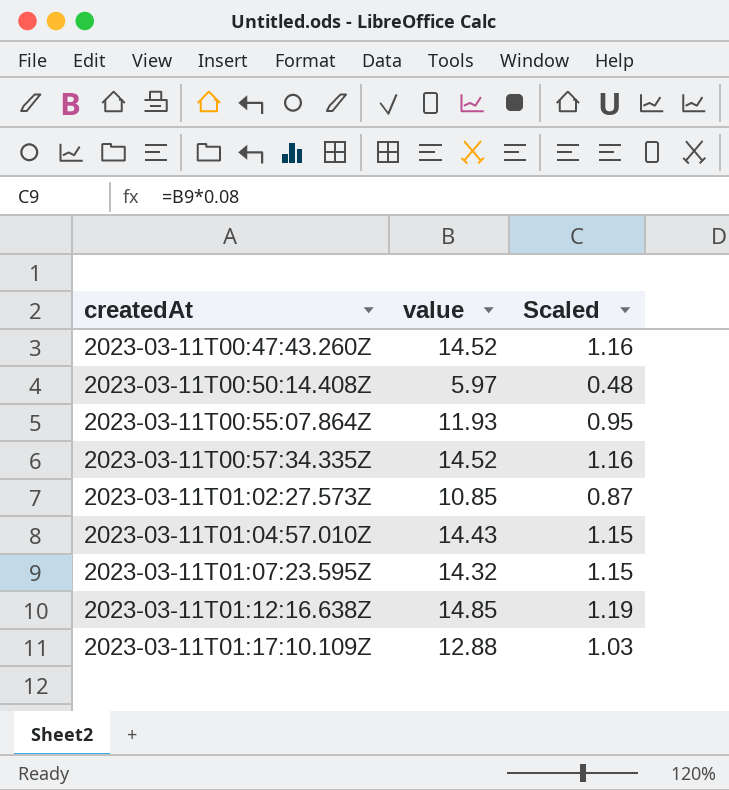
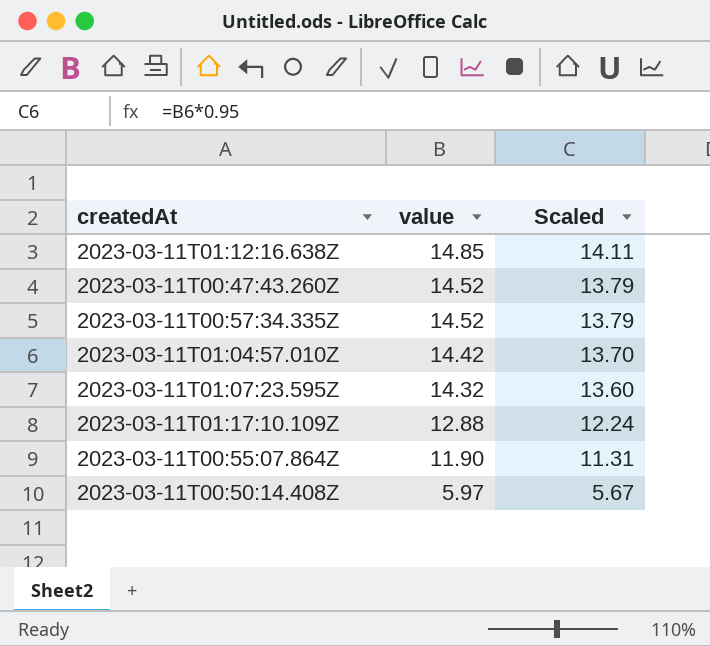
row order: createdAt ascending -> value descending
column Scaled | formula: [value] * 0.08 -> [value] * 0.95
row 2023-03-11T01:02:27.573Z: 10.85 | 0.87 -> none
2023-03-11T01:04:57.010Z | value: 14.43 -> 14.42
2023-03-11T00:55:07.864Z | value: 11.93 -> 11.90

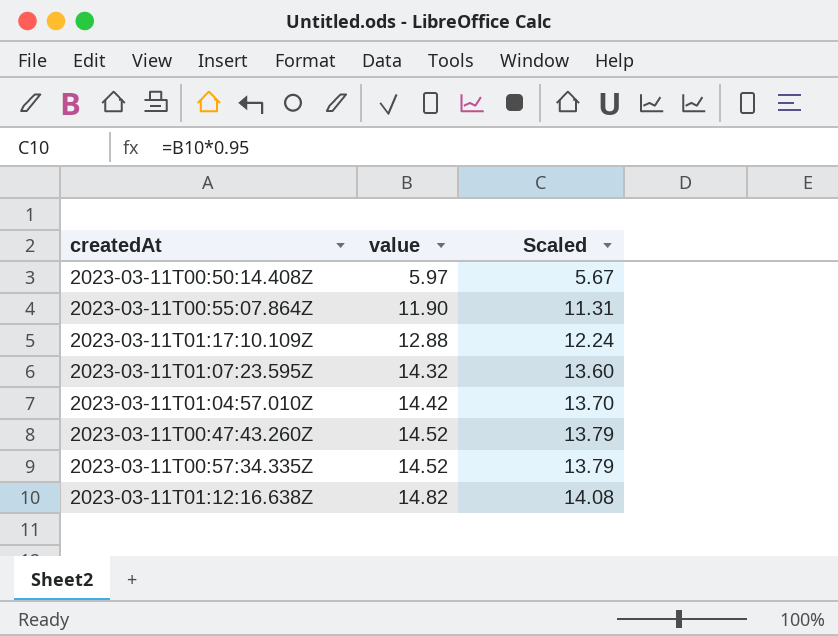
row order: value descending -> value ascending
2023-03-11T01:12:16.638Z | value: 14.85 -> 14.82
2023-03-11T01:12:16.638Z | Scaled: 14.11 -> 14.08

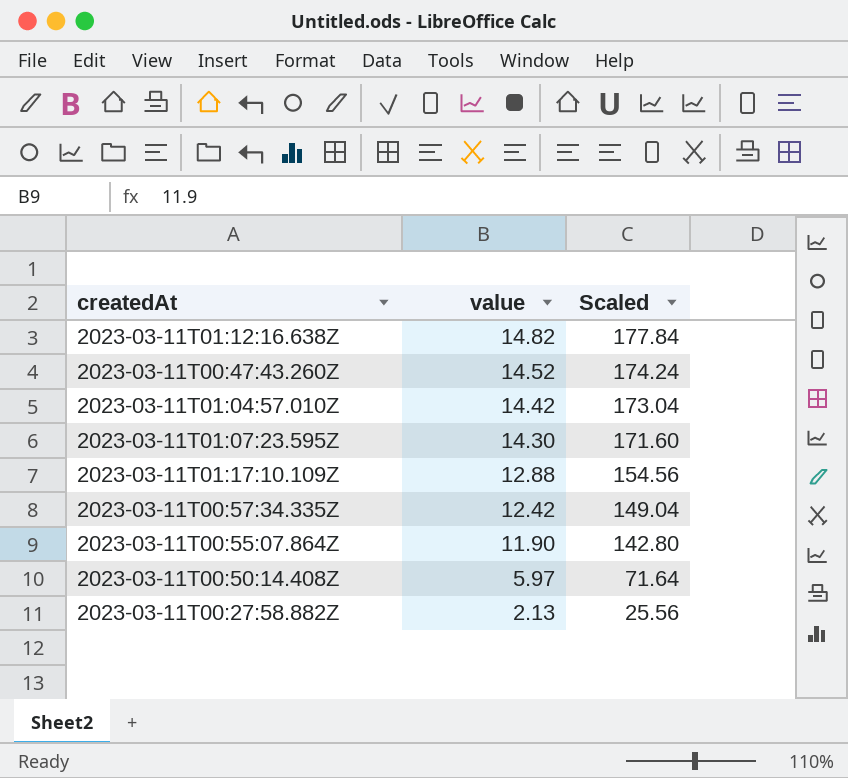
row order: value ascending -> value descending
column Scaled | formula: [value] * 0.95 -> [value] * 12
2023-03-11T01:07:23.595Z | value: 14.32 -> 14.30
2023-03-11T00:57:34.335Z | value: 14.52 -> 12.42
row 2023-03-11T00:27:58.882Z: none -> 2.13 | 25.56

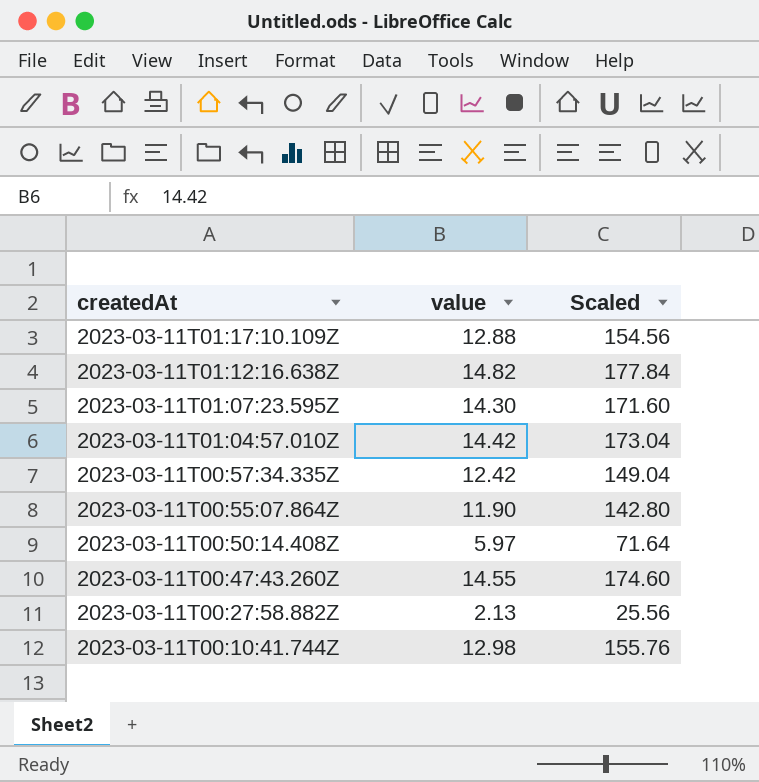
row order: value descending -> createdAt descending
2023-03-11T00:47:43.260Z | value: 14.52 -> 14.55
2023-03-11T00:47:43.260Z | Scaled: 174.24 -> 174.60
row 2023-03-11T00:10:41.744Z: none -> 12.98 | 155.76

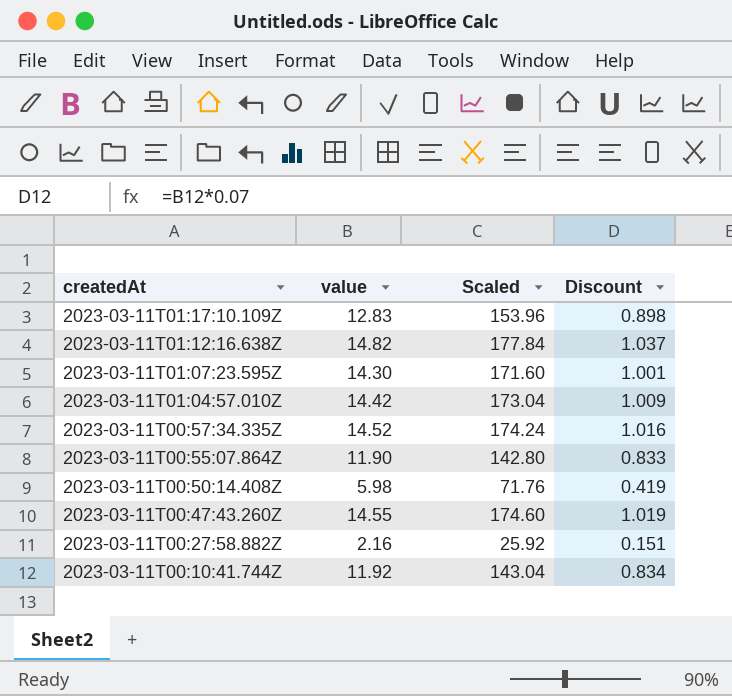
column Discount | formula: none -> [value] * 0.07
2023-03-11T01:17:10.109Z | value: 12.88 -> 12.83
2023-03-11T01:17:10.109Z | Scaled: 154.56 -> 153.96
2023-03-11T00:57:34.335Z | value: 12.42 -> 14.52
2023-03-11T00:57:34.335Z | Scaled: 149.04 -> 174.24
2023-03-11T00:50:14.408Z | value: 5.97 -> 5.98
2023-03-11T00:50:14.408Z | Scaled: 71.64 -> 71.76
2023-03-11T00:27:58.882Z | value: 2.13 -> 2.16
2023-03-11T00:27:58.882Z | Scaled: 25.56 -> 25.92
2023-03-11T00:10:41.744Z | value: 12.98 -> 11.92
2023-03-11T00:10:41.744Z | Scaled: 155.76 -> 143.04

